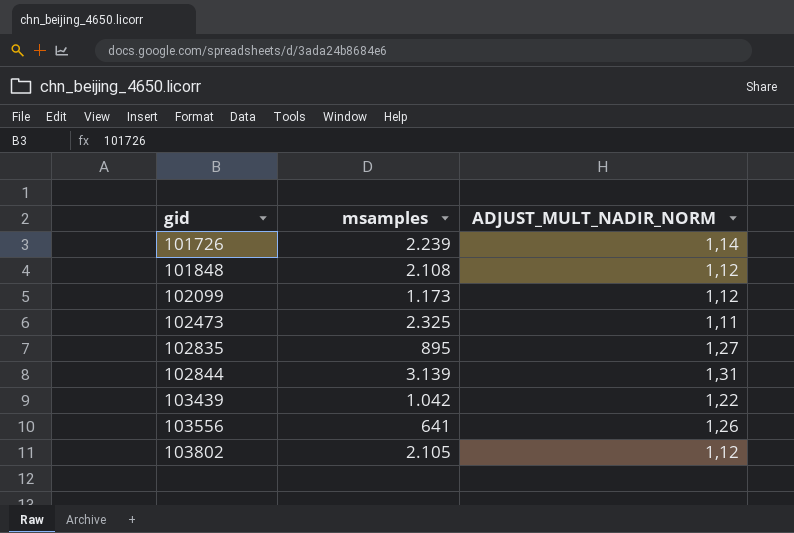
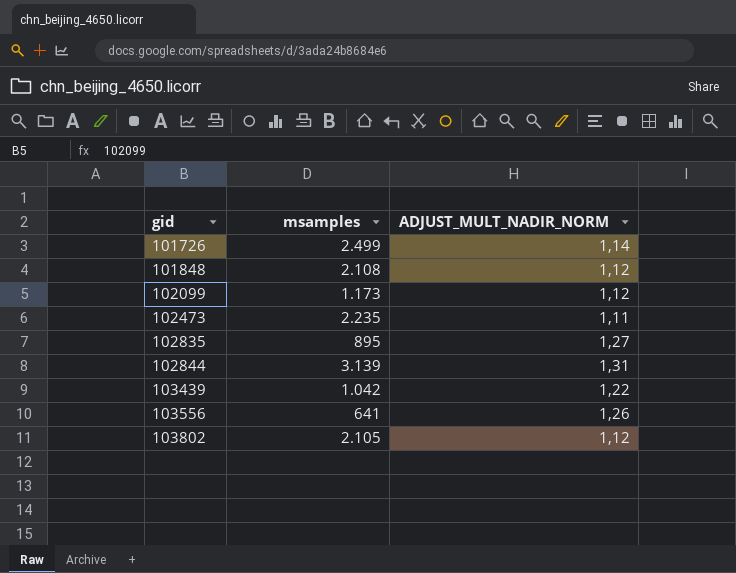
101726 | msamples: 2.239 -> 2.499
102473 | msamples: 2.325 -> 2.235

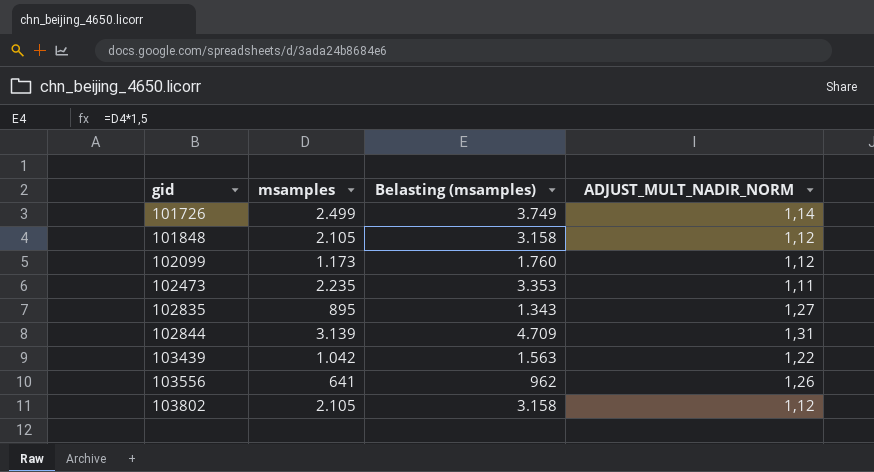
column Belasting (msamples) | formula: none -> [msamples] * 1,5
101848 | msamples: 2.108 -> 2.105

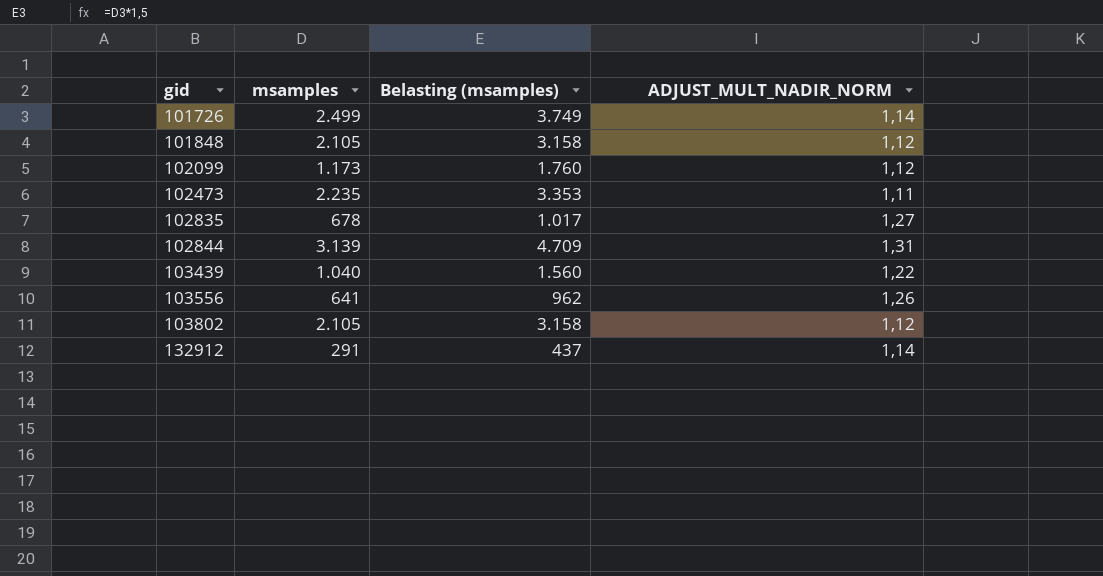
102835 | msamples: 895 -> 678
102835 | Belasting (msamples): 1.343 -> 1.017
103439 | msamples: 1.042 -> 1.040
103439 | Belasting (msamples): 1.563 -> 1.560
row 132912: none -> 291 | 437 | 1,14

